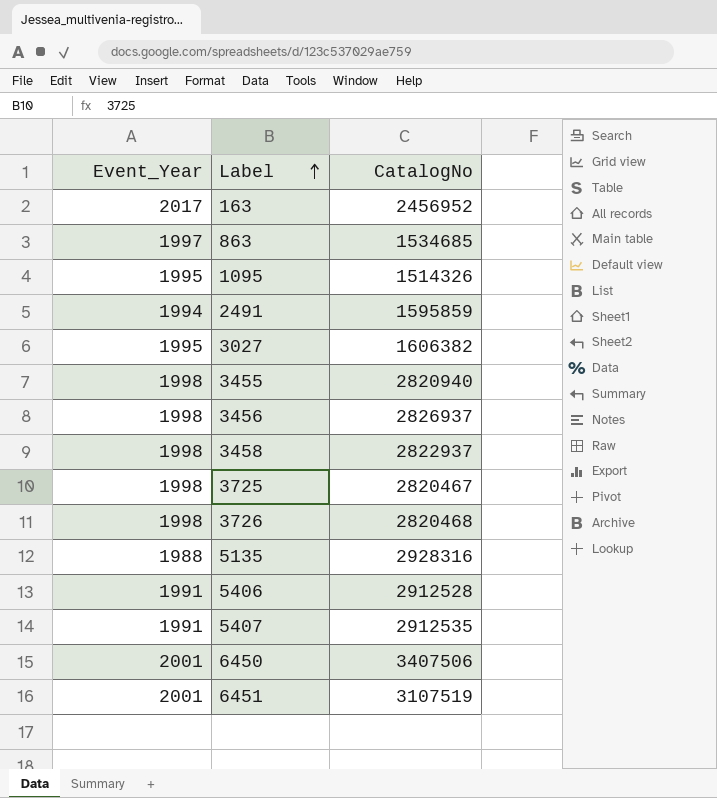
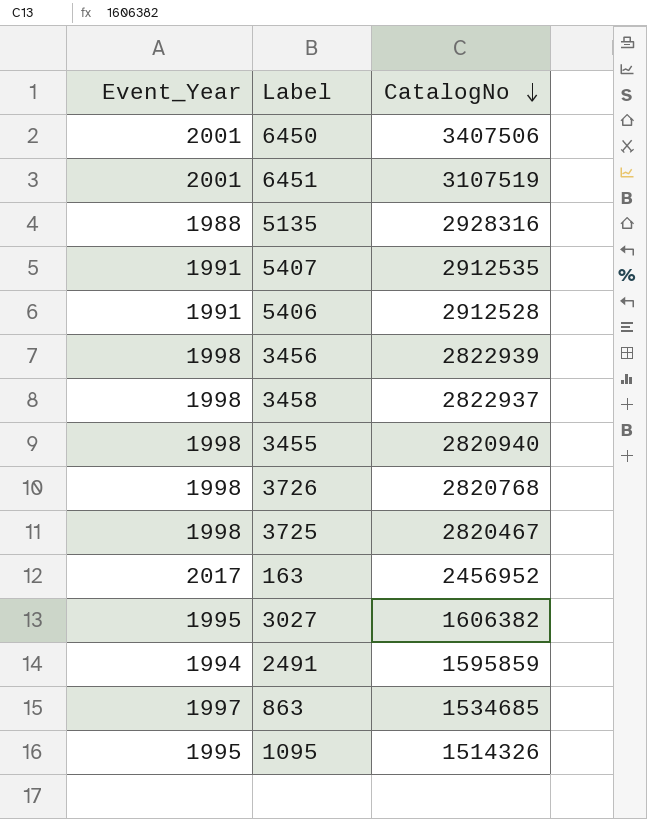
row order: Label ascending -> CatalogNo descending
3456 | CatalogNo: 2826937 -> 2822939
3726 | CatalogNo: 2820468 -> 2820768

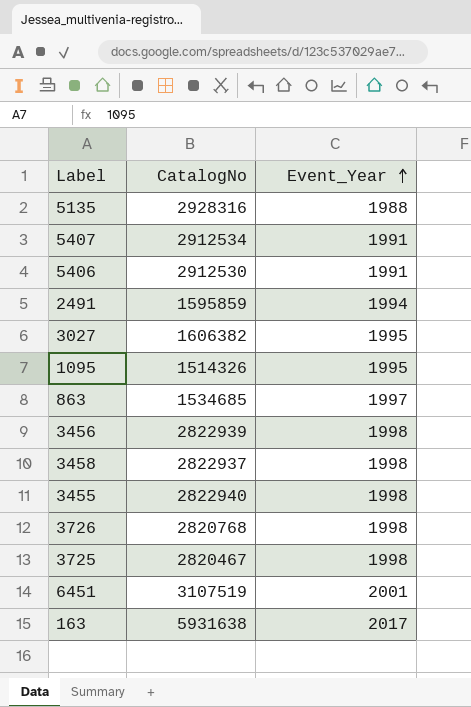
row order: CatalogNo descending -> Event_Year ascending
column Event_Year | position: 1 -> 3
row 6450: 2001 | 3407506 -> none
5407 | CatalogNo: 2912535 -> 2912534
5406 | CatalogNo: 2912528 -> 2912530
3455 | CatalogNo: 2820940 -> 2822940
163 | CatalogNo: 2456952 -> 5931638

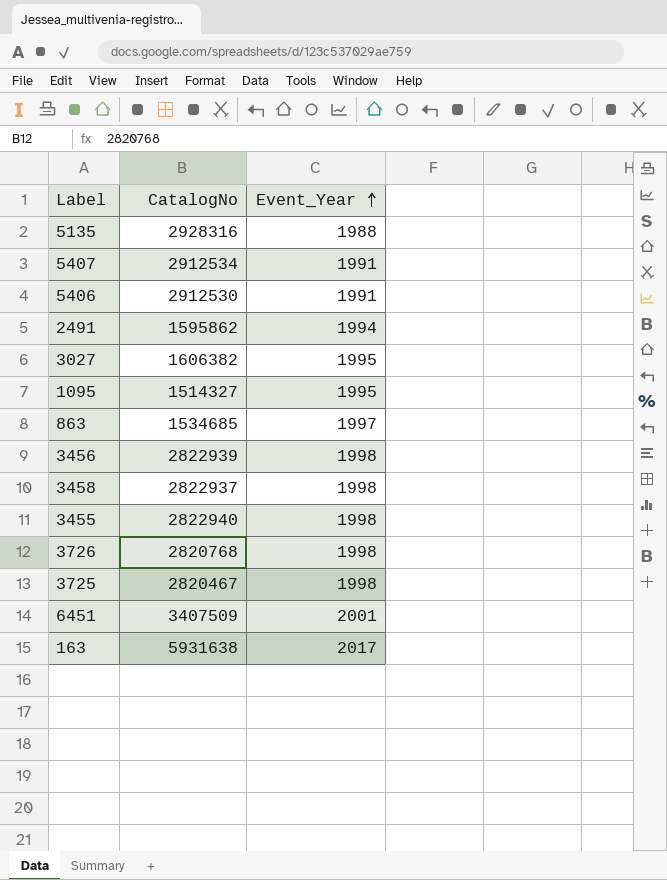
2491 | CatalogNo: 1595859 -> 1595862
1095 | CatalogNo: 1514326 -> 1514327
6451 | CatalogNo: 3107519 -> 3407509

